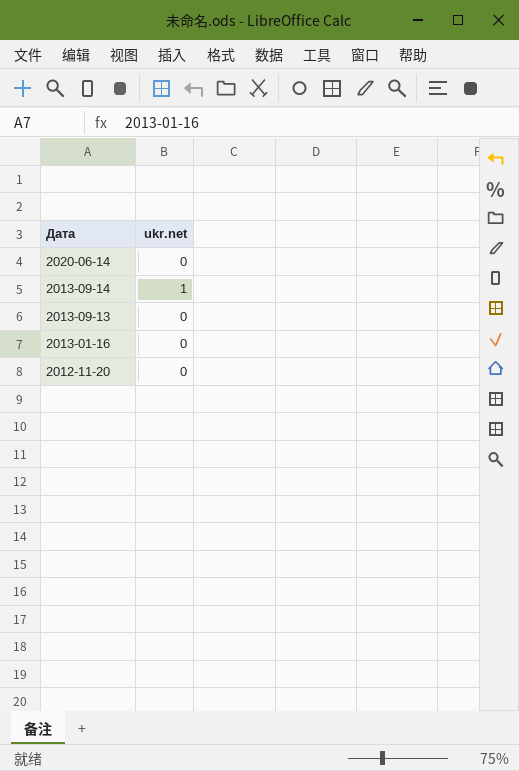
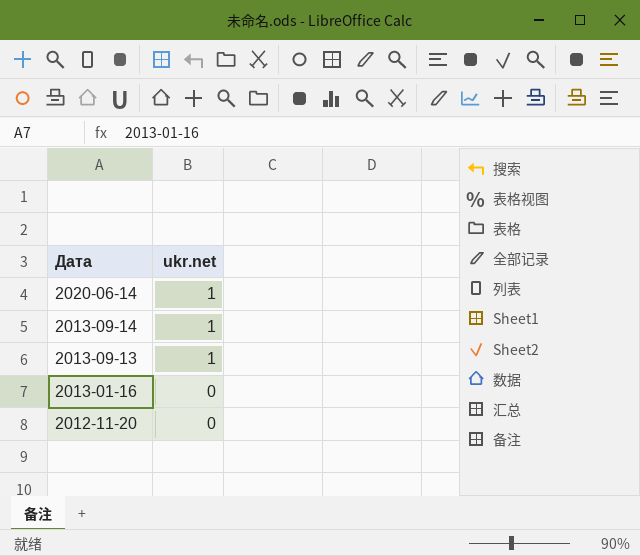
2020-06-14 | ukr.net: 0 -> 1
2013-09-13 | ukr.net: 0 -> 1

